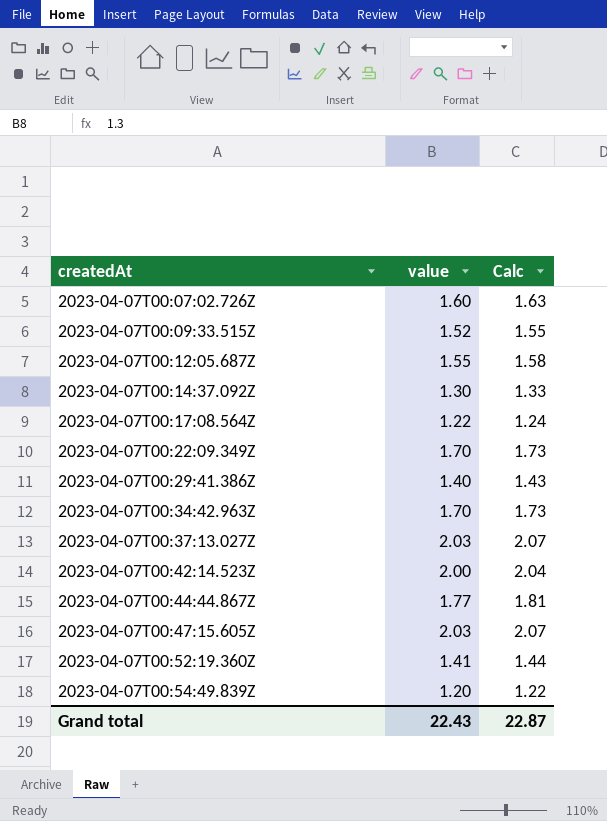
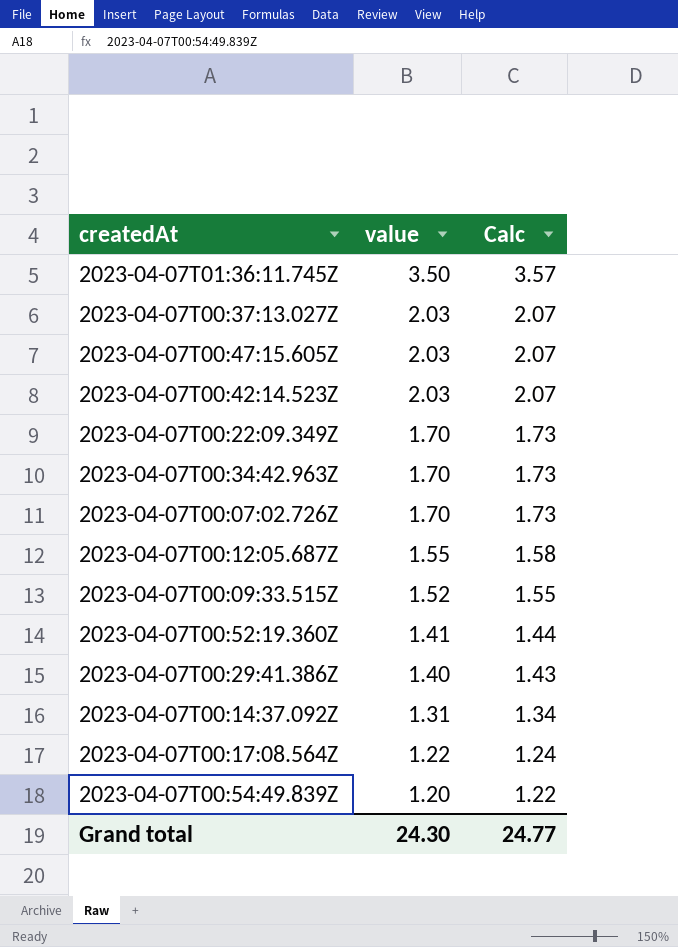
row order: createdAt ascending -> value descending
row 2023-04-07T00:44:44.867Z: 1.77 | 1.81 -> none
row 2023-04-07T01:36:11.745Z: none -> 3.50 | 3.57
2023-04-07T00:42:14.523Z | value: 2.00 -> 2.03
2023-04-07T00:42:14.523Z | Calc: 2.04 -> 2.07
2023-04-07T00:07:02.726Z | value: 1.60 -> 1.70
2023-04-07T00:07:02.726Z | Calc: 1.63 -> 1.73
2023-04-07T00:14:37.092Z | value: 1.30 -> 1.31
2023-04-07T00:14:37.092Z | Calc: 1.33 -> 1.34
Grand total | value: 22.43 -> 24.30
Grand total | Calc: 22.87 -> 24.77

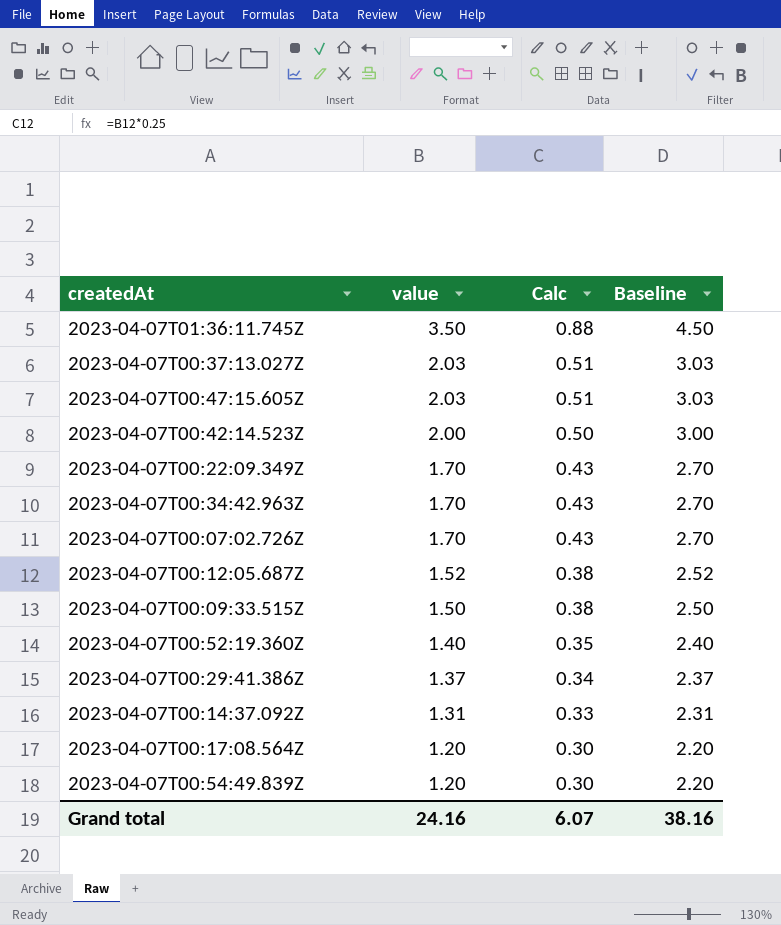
column Calc | formula: [value] * 1.02 -> [value] * 0.25
column Baseline | formula: none -> [value] + 1
2023-04-07T00:42:14.523Z | value: 2.03 -> 2.00
2023-04-07T00:12:05.687Z | value: 1.55 -> 1.52
2023-04-07T00:09:33.515Z | value: 1.52 -> 1.50
2023-04-07T00:52:19.360Z | value: 1.41 -> 1.40
2023-04-07T00:29:41.386Z | value: 1.40 -> 1.37
2023-04-07T00:17:08.564Z | value: 1.22 -> 1.20
Grand total | value: 24.30 -> 24.16
Grand total | Calc: 24.77 -> 6.07

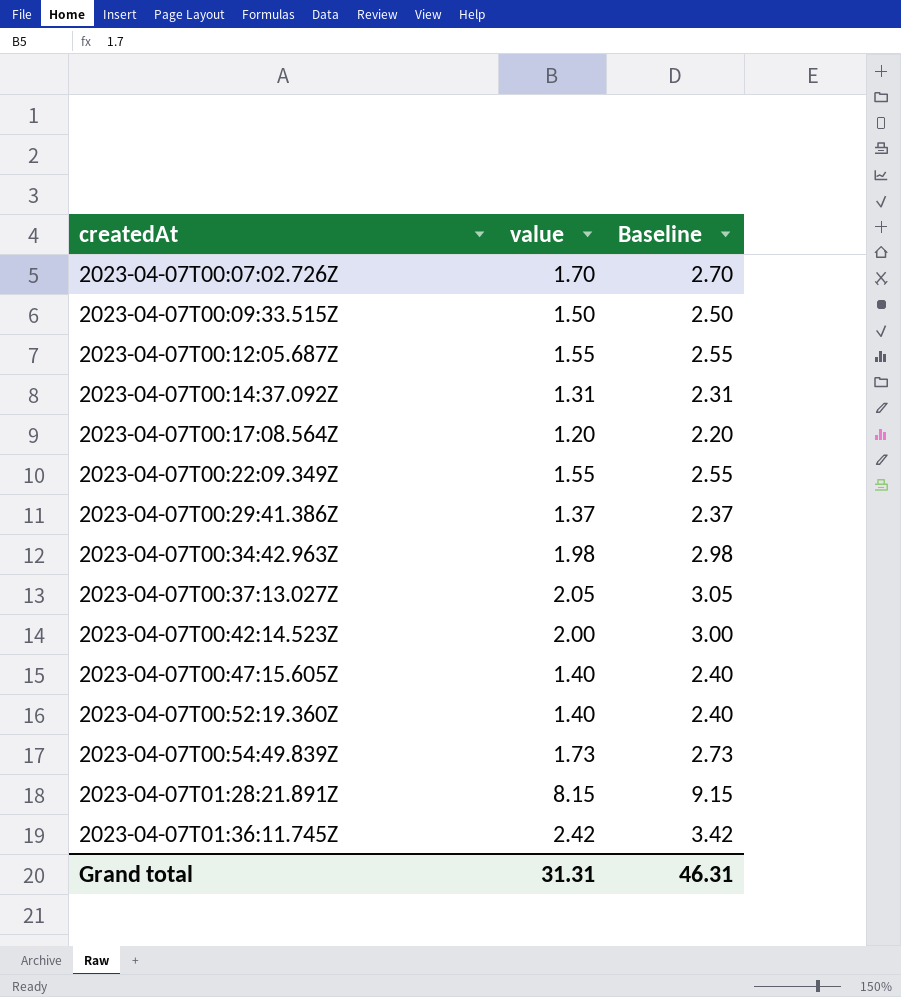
row order: value descending -> createdAt ascending
column Calc | formula: [value] * 0.25 -> none
2023-04-07T00:12:05.687Z | value: 1.52 -> 1.55
2023-04-07T00:12:05.687Z | Baseline: 2.52 -> 2.55
2023-04-07T00:22:09.349Z | value: 1.70 -> 1.55
2023-04-07T00:22:09.349Z | Baseline: 2.70 -> 2.55
2023-04-07T00:34:42.963Z | value: 1.70 -> 1.98
2023-04-07T00:34:42.963Z | Baseline: 2.70 -> 2.98
2023-04-07T00:37:13.027Z | value: 2.03 -> 2.05
2023-04-07T00:37:13.027Z | Baseline: 3.03 -> 3.05
2023-04-07T00:47:15.605Z | value: 2.03 -> 1.40
2023-04-07T00:47:15.605Z | Baseline: 3.03 -> 2.40
2023-04-07T00:54:49.839Z | value: 1.20 -> 1.73
2023-04-07T00:54:49.839Z | Baseline: 2.20 -> 2.73
row 2023-04-07T01:28:21.891Z: none -> 8.15 | 9.15
2023-04-07T01:36:11.745Z | value: 3.50 -> 2.42
2023-04-07T01:36:11.745Z | Baseline: 4.50 -> 3.42
Grand total | value: 24.16 -> 31.31
Grand total | Baseline: 38.16 -> 46.31

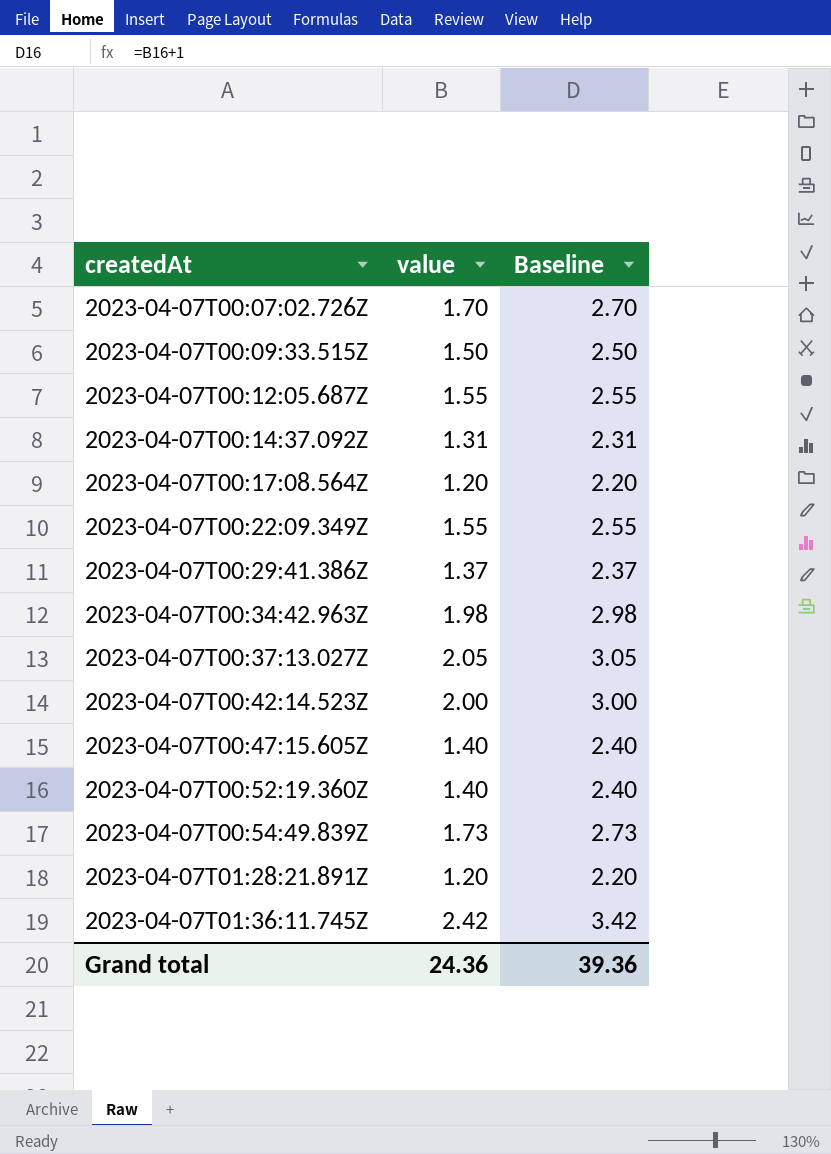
2023-04-07T01:28:21.891Z | value: 8.15 -> 1.20
2023-04-07T01:28:21.891Z | Baseline: 9.15 -> 2.20
Grand total | value: 31.31 -> 24.36
Grand total | Baseline: 46.31 -> 39.36

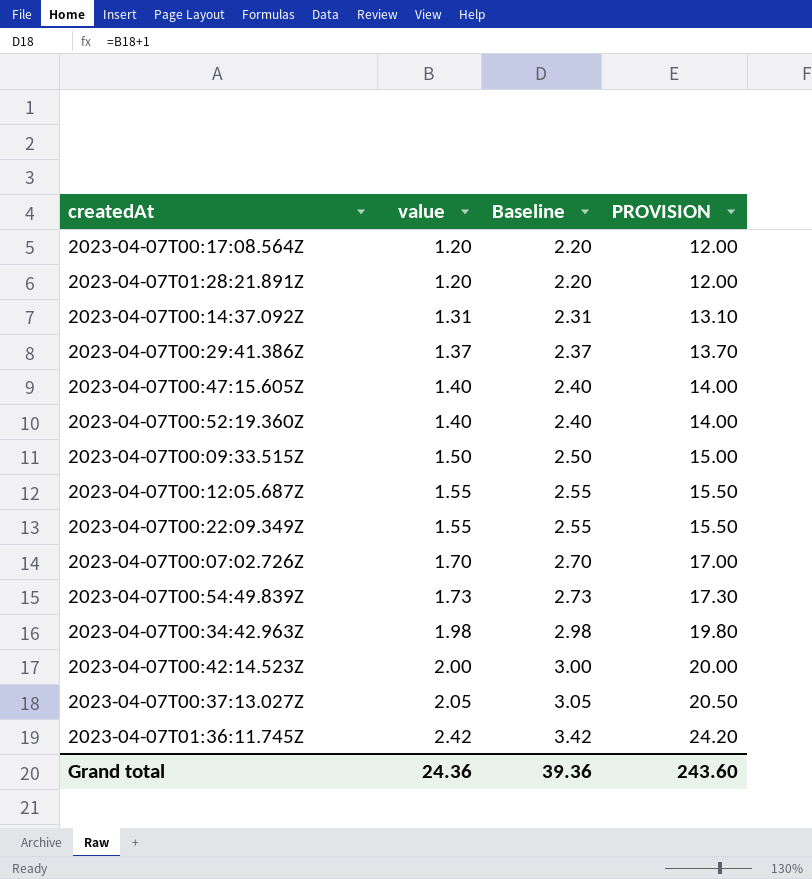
row order: createdAt ascending -> value ascending
column PROVISION | formula: none -> [value] * 10

